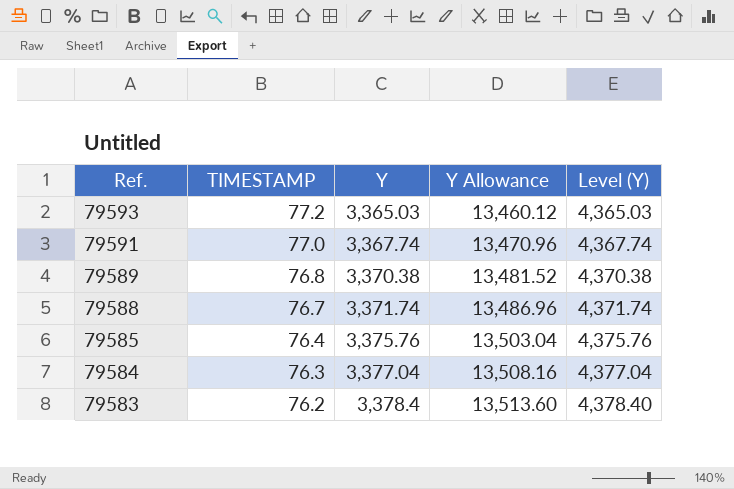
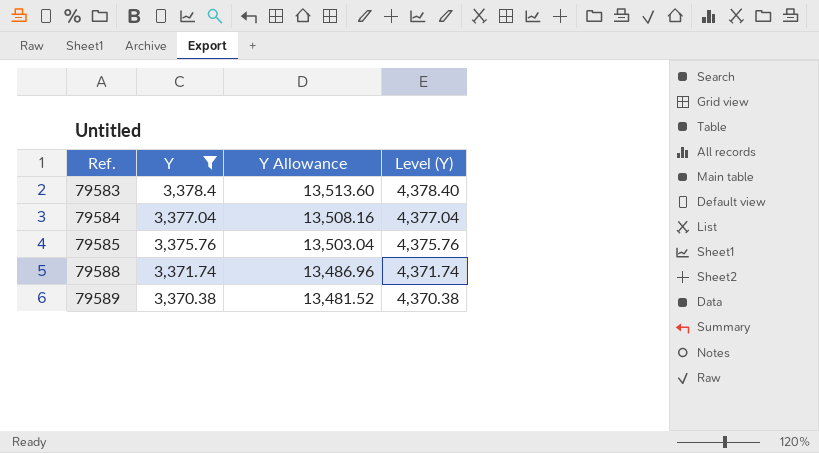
filter: none -> Y >= 3,370.38
row order: Ref. descending -> Ref. ascending
column TIMESTAMP | position: 2 -> none

